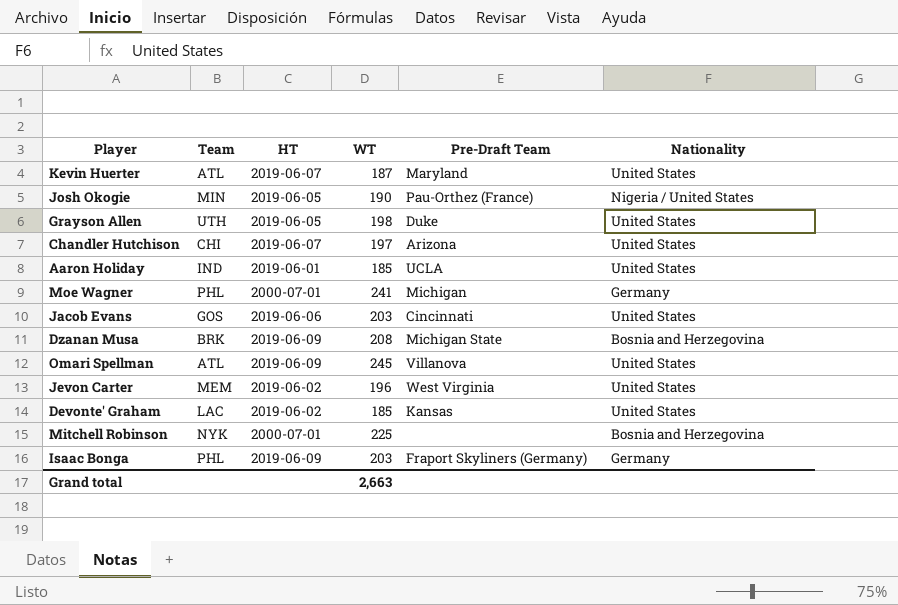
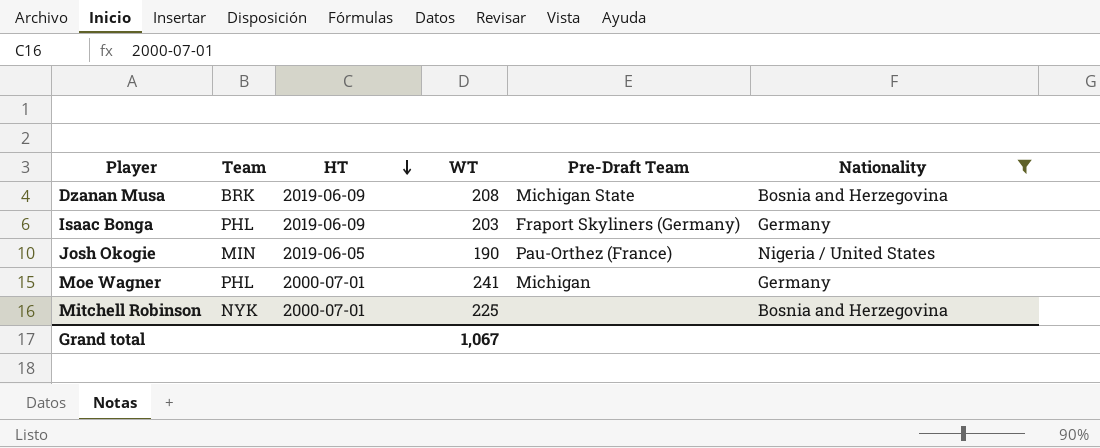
filter: none -> Nationality != United States
row order: none -> HT descending
Grand total | WT: 2,663 -> 1,067

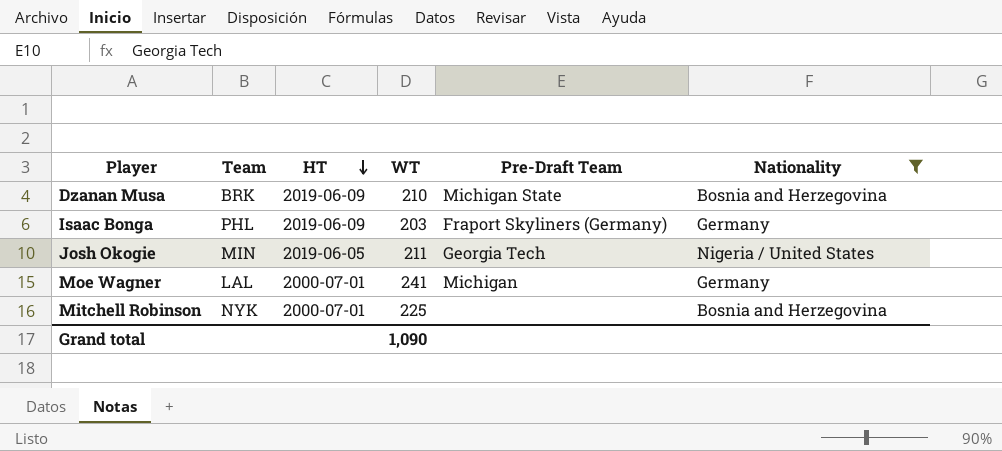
Dzanan Musa | WT: 208 -> 210
Josh Okogie | WT: 190 -> 211
Josh Okogie | Pre-Draft Team: Pau-Orthez (France) -> Georgia Tech
Moe Wagner | Team: PHL -> LAL
Grand total | WT: 1,067 -> 1,090

